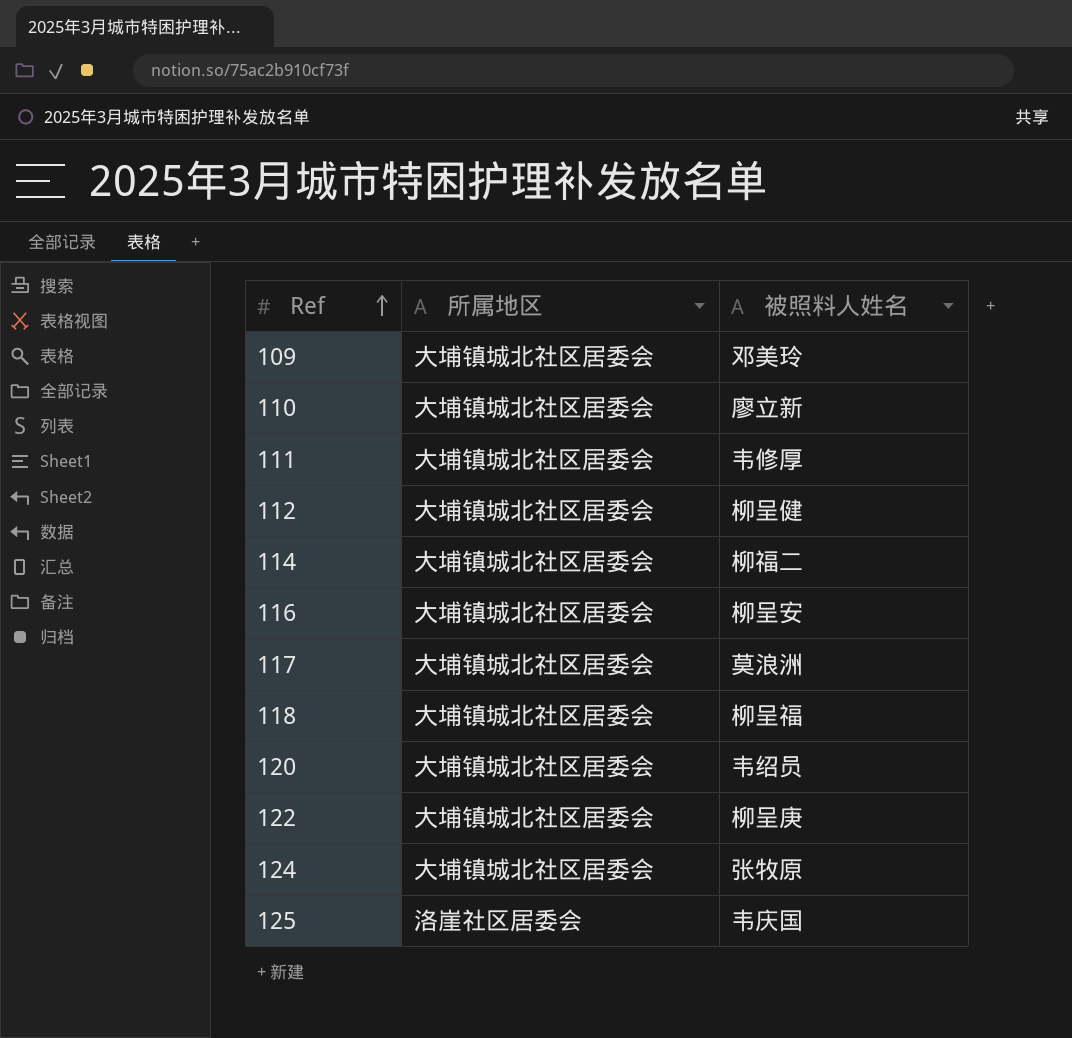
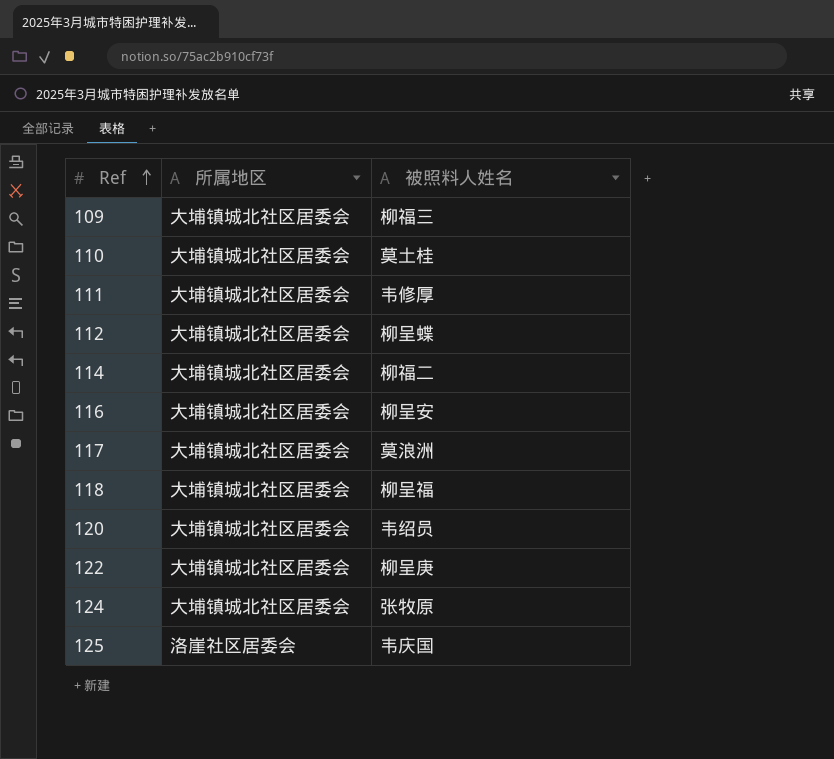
109 | 被照料人姓名: 邓美玲 -> 柳福三
110 | 被照料人姓名: 廖立新 -> 莫土桂
112 | 被照料人姓名: 柳呈健 -> 柳呈蝶

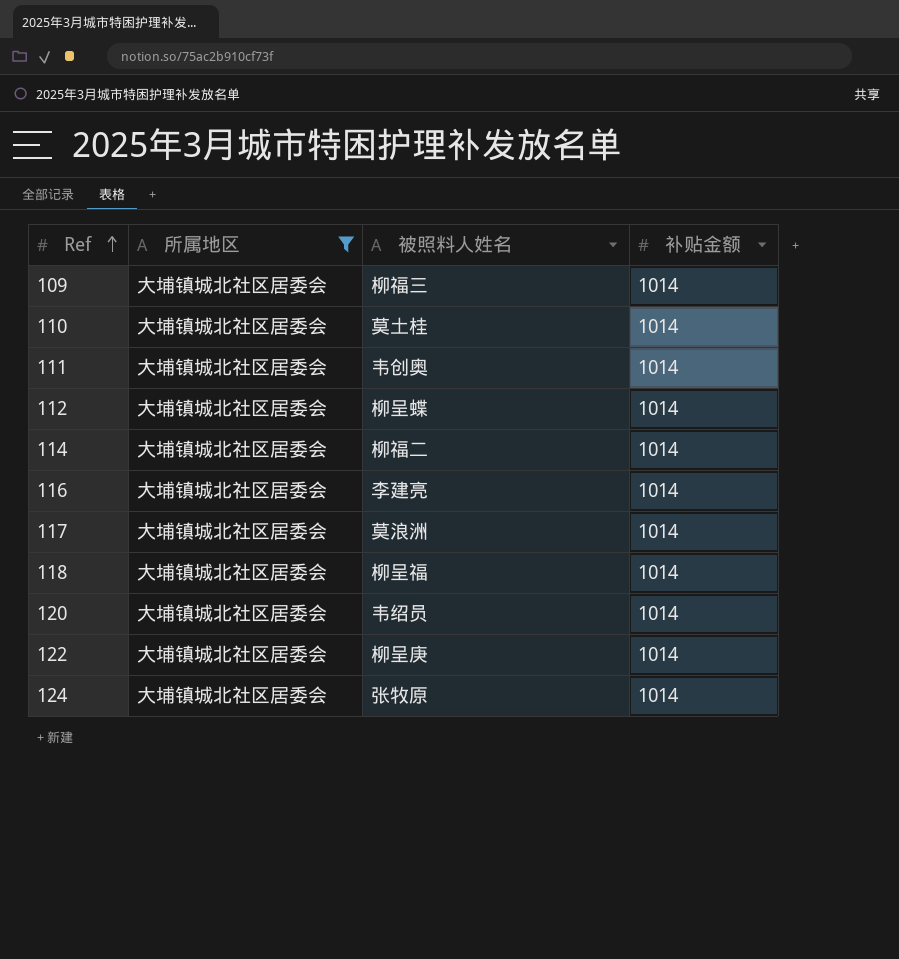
filter: none -> 所属地区 = 大埔镇城北社区居委会
column 补贴金额 | position: none -> 4
111 | 被照料人姓名: 韦修厚 -> 韦创奥
116 | 被照料人姓名: 柳呈安 -> 李建亮

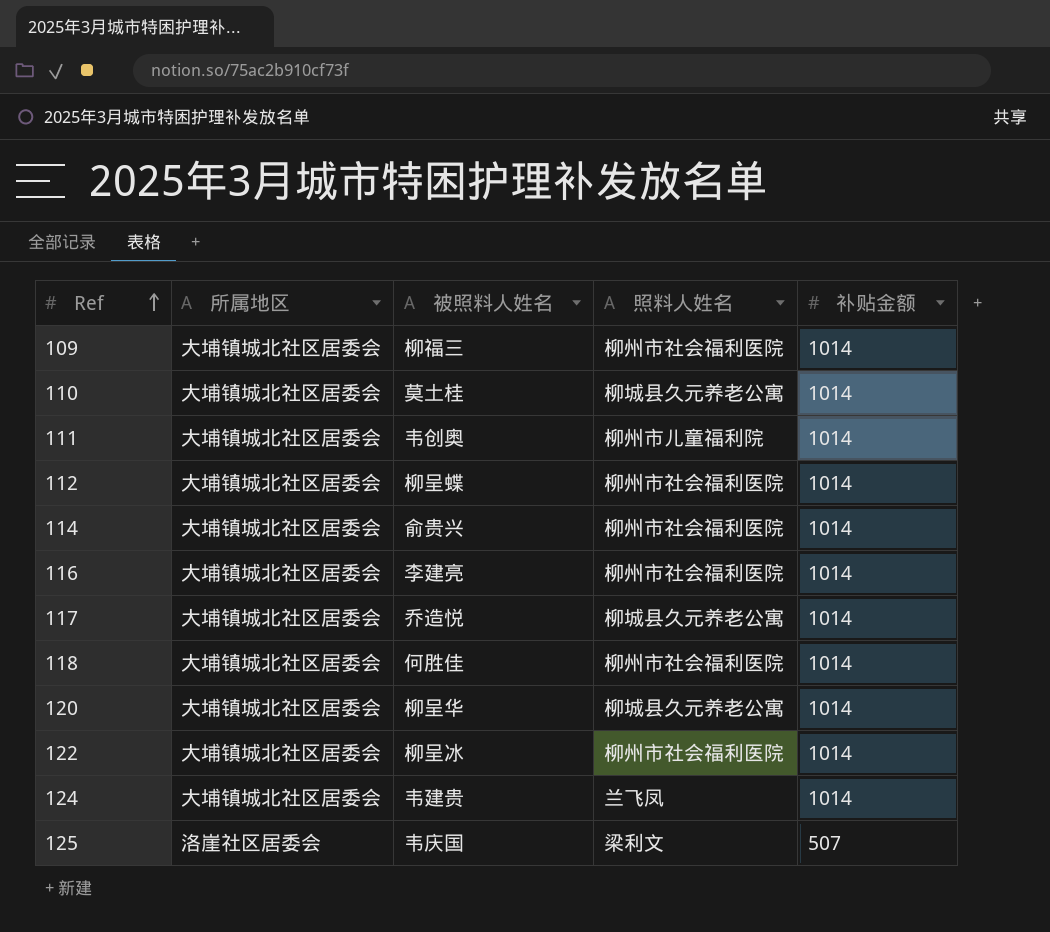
filter: 所属地区 = 大埔镇城北社区居委会 -> none
column 照料人姓名 | position: none -> 4
114 | 被照料人姓名: 柳福二 -> 俞贵兴
117 | 被照料人姓名: 莫浪洲 -> 乔造悦
118 | 被照料人姓名: 柳呈福 -> 何胜佳
120 | 被照料人姓名: 韦绍员 -> 柳呈华
122 | 被照料人姓名: 柳呈庚 -> 柳呈冰
124 | 被照料人姓名: 张牧原 -> 韦建贵

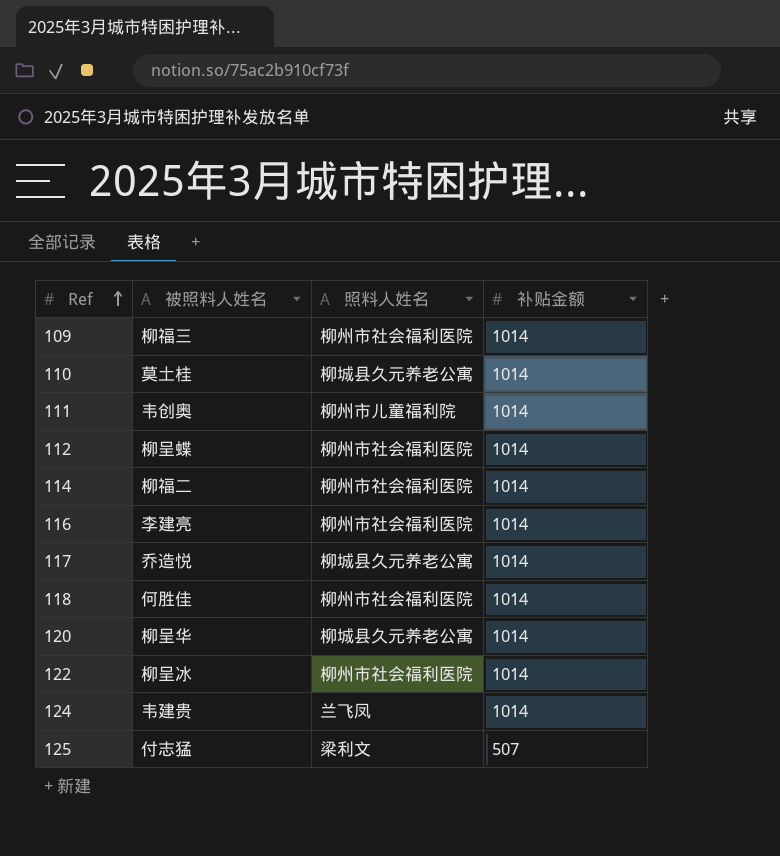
column 所属地区 | position: 2 -> none
114 | 被照料人姓名: 俞贵兴 -> 柳福二
125 | 被照料人姓名: 韦庆国 -> 付志猛

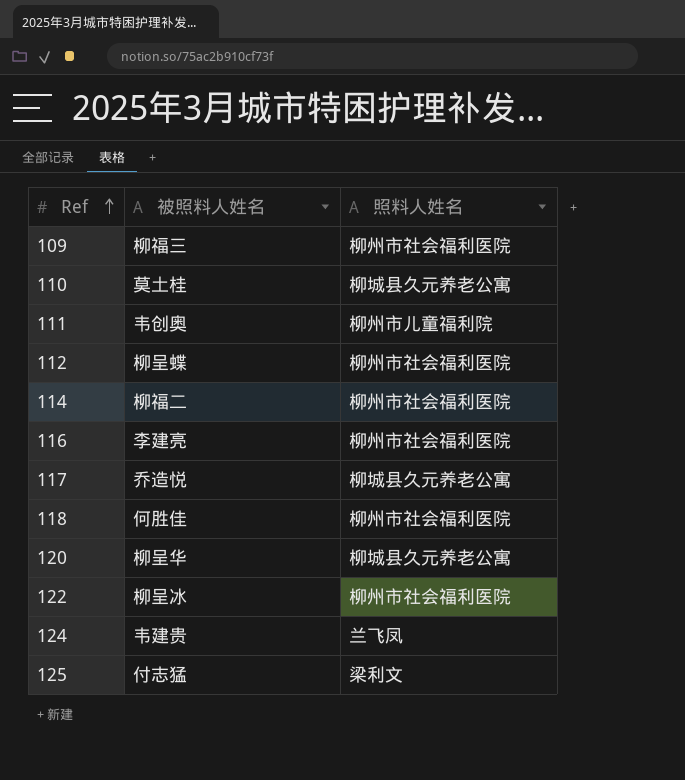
column 补贴金额 | position: 4 -> none

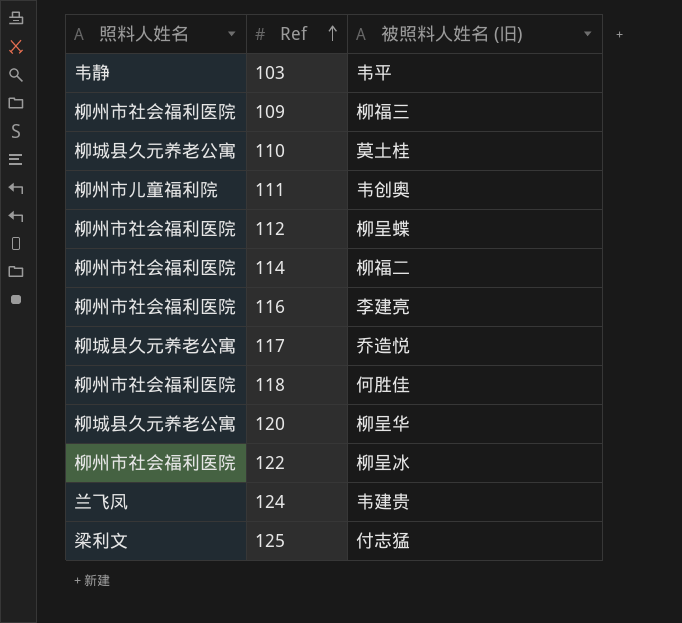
column 照料人姓名 | position: 3 -> 1
column name: 被照料人姓名 -> 被照料人姓名 (旧)
row 103: none -> 韦静 | 韦平

